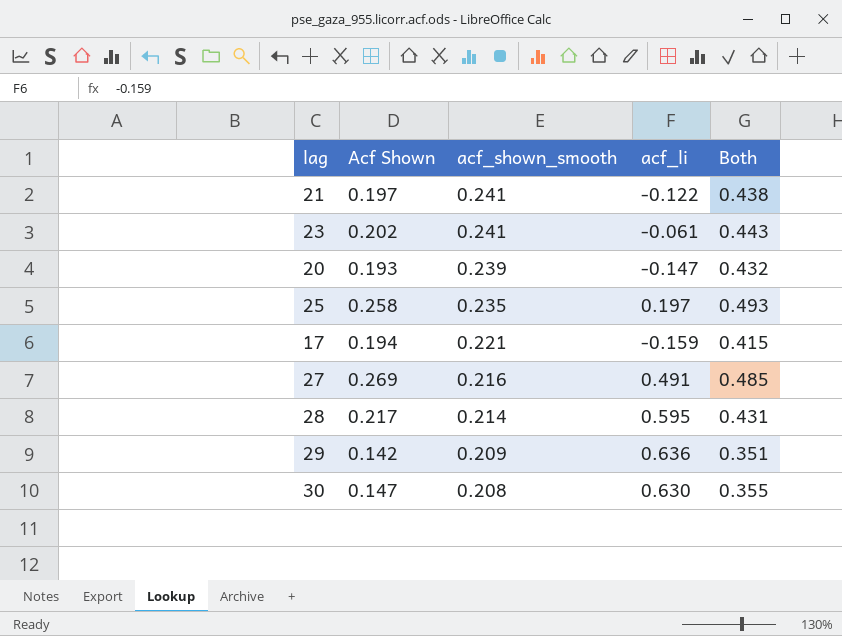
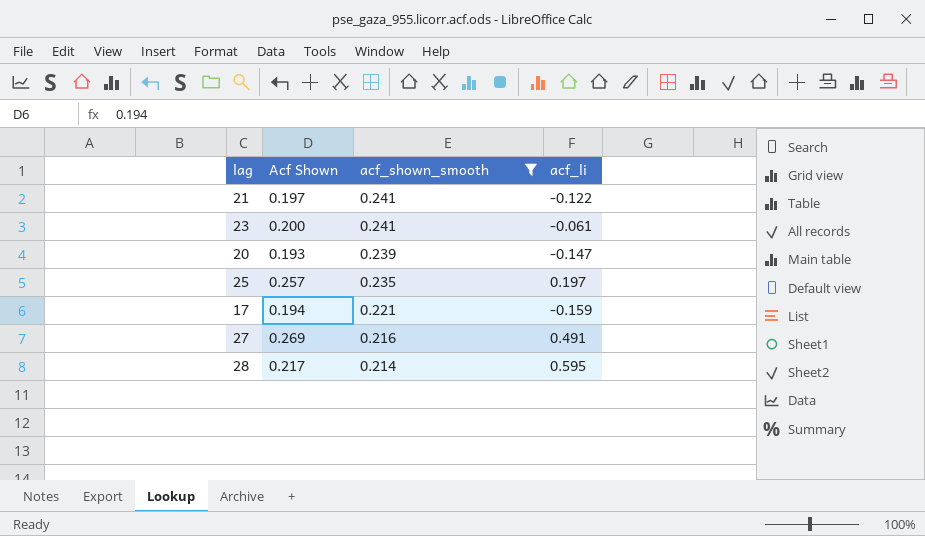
filter: none -> acf_shown_smooth >= 0.214
column Both | formula: [Acf Shown] + [acf_shown_smooth] -> none
23 | Acf Shown: 0.202 -> 0.200
25 | Acf Shown: 0.258 -> 0.257

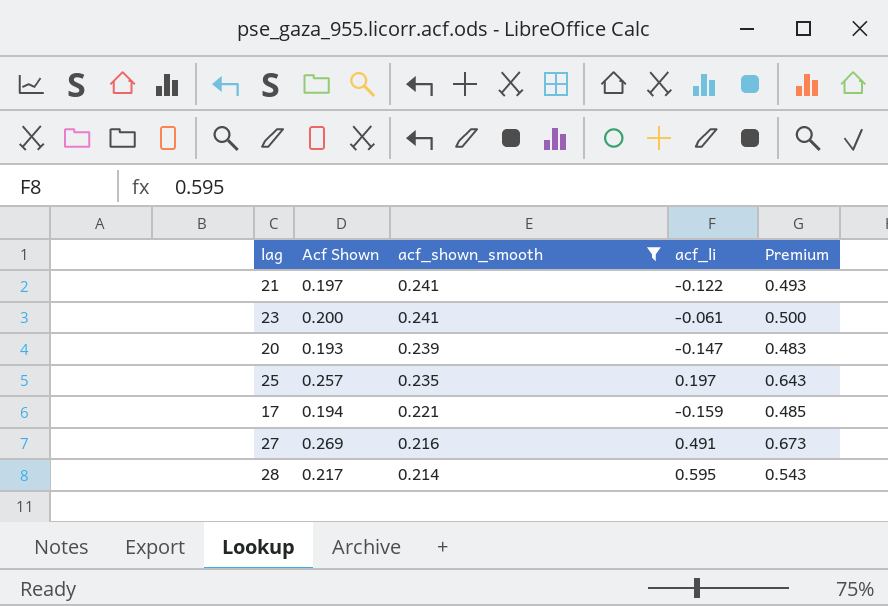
column Premium | formula: none -> [Acf Shown] * 2.5

